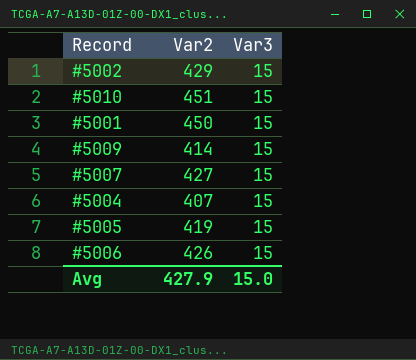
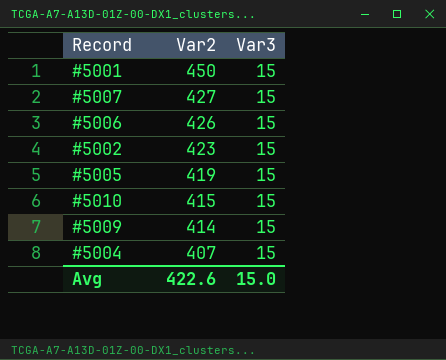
row order: none -> Var2 descending
#5002 | Var2: 429 -> 423
#5010 | Var2: 451 -> 415
Avg | Var2: 427.9 -> 422.6

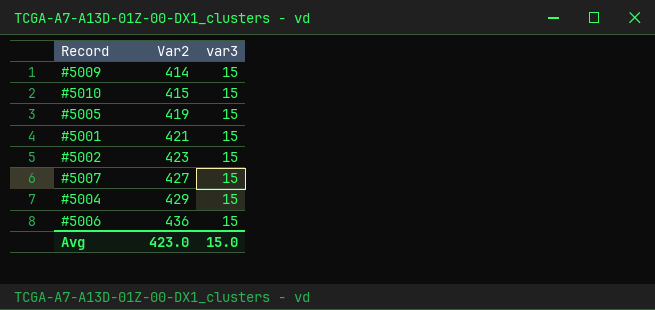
row order: Var2 descending -> Var2 ascending
column name: Var3 -> var3
#5001 | Var2: 450 -> 421
#5004 | Var2: 407 -> 429
#5006 | Var2: 426 -> 436
Avg | Var2: 422.6 -> 423.0

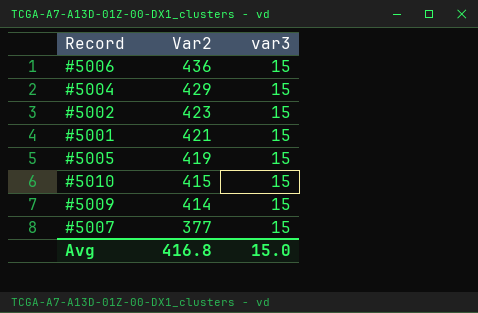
row order: Var2 ascending -> Var2 descending
#5007 | Var2: 427 -> 377
Avg | Var2: 423.0 -> 416.8

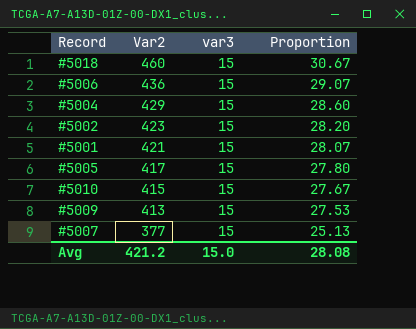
column Proportion | formula: none -> [Var2] / [var3]
row #5018: none -> 460 | 15 | 30.67
#5005 | Var2: 419 -> 417
#5009 | Var2: 414 -> 413
Avg | Var2: 416.8 -> 421.2

